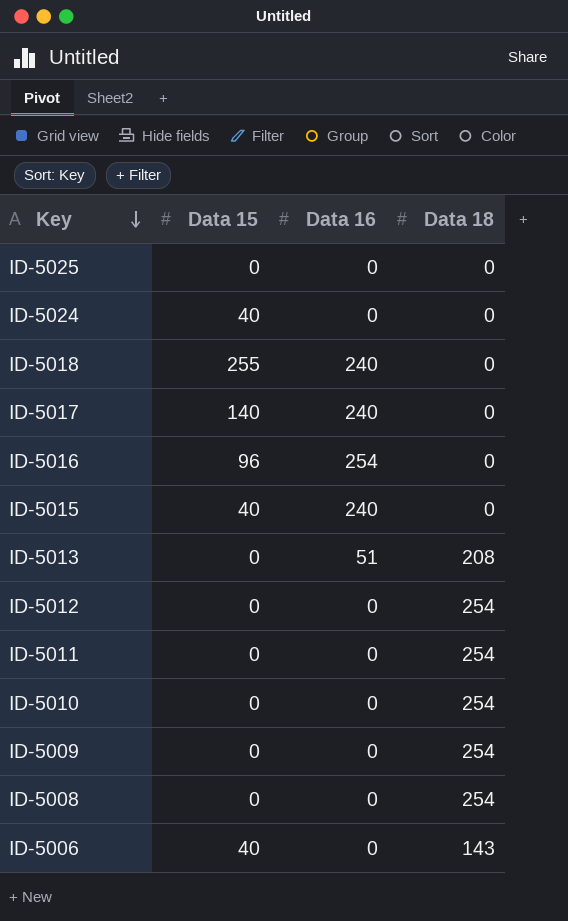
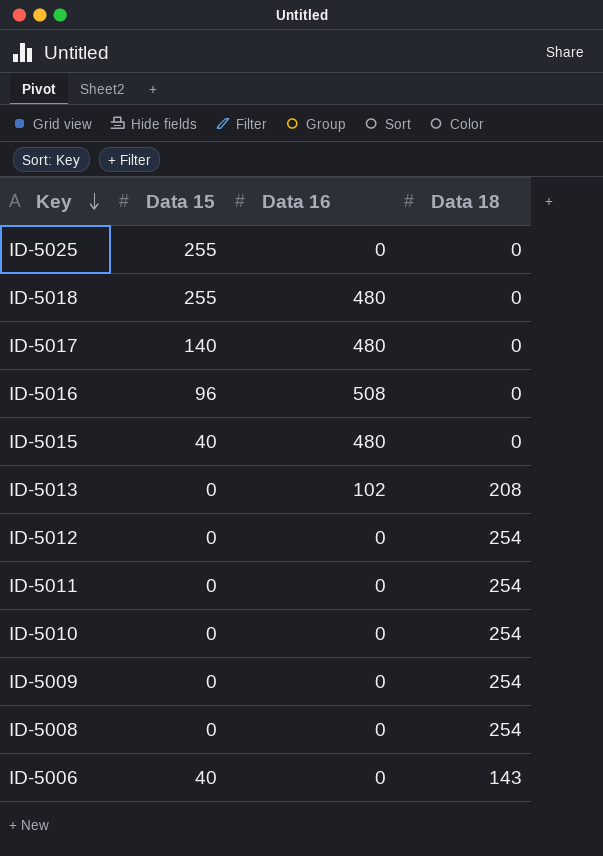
row ID-5024: 40 | 0 | 0 -> none
ID-5025 | Data 15: 0 -> 255
ID-5018 | Data 16: 240 -> 480
ID-5017 | Data 16: 240 -> 480
ID-5016 | Data 16: 254 -> 508
ID-5015 | Data 16: 240 -> 480
ID-5013 | Data 16: 51 -> 102

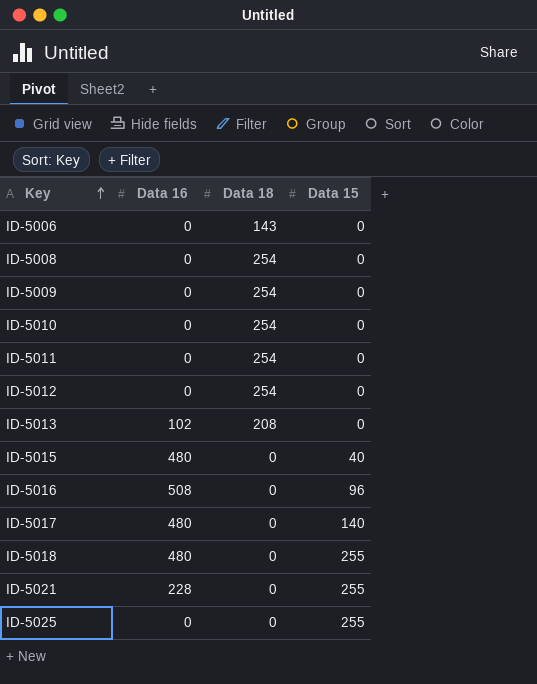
row order: Key descending -> Key ascending
column Data 15 | position: 2 -> 4
ID-5006 | Data 15: 40 -> 0
row ID-5021: none -> 228 | 0 | 255

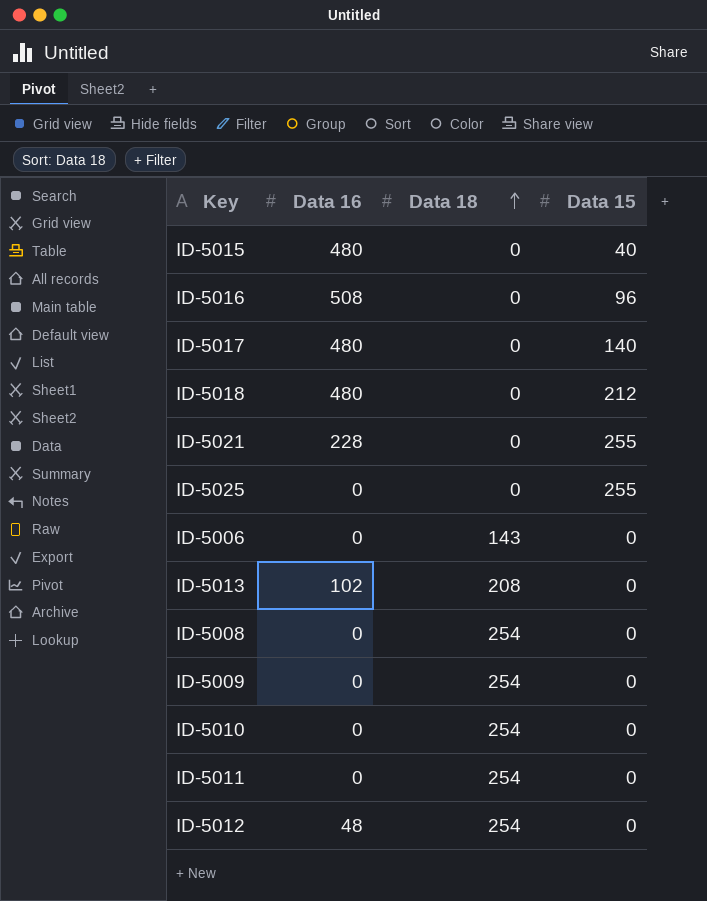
row order: Key ascending -> Data 18 ascending
ID-5018 | Data 15: 255 -> 212
ID-5012 | Data 16: 0 -> 48

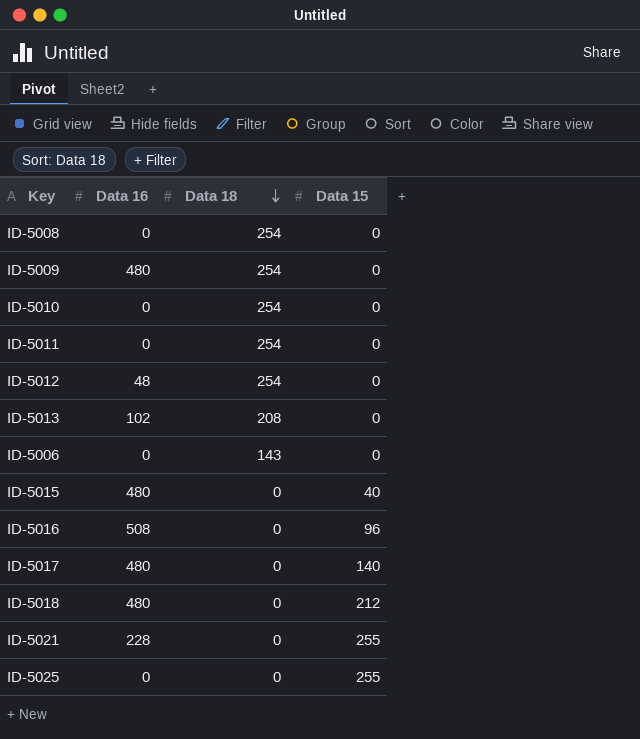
row order: Data 18 ascending -> Data 18 descending
ID-5009 | Data 16: 0 -> 480

